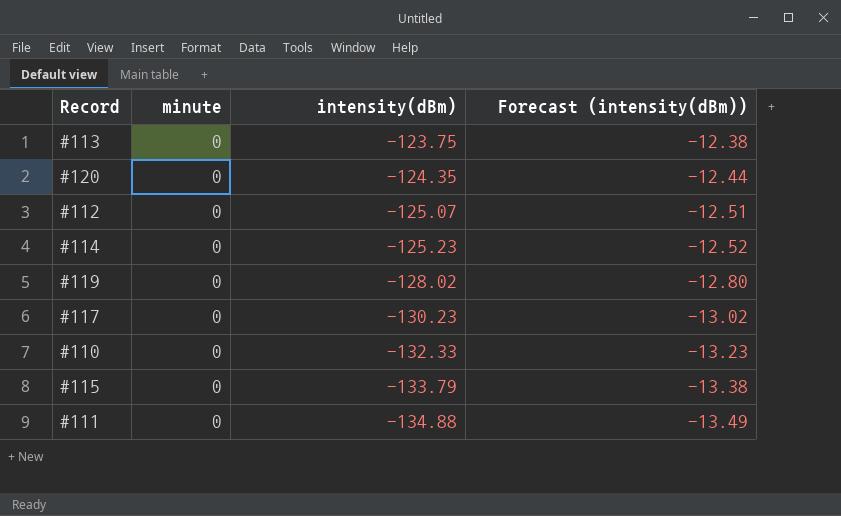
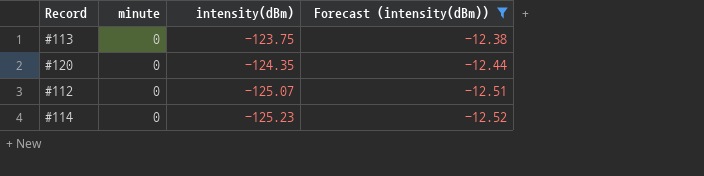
filter: none -> Forecast (intensity(dBm)) >= -12.52

